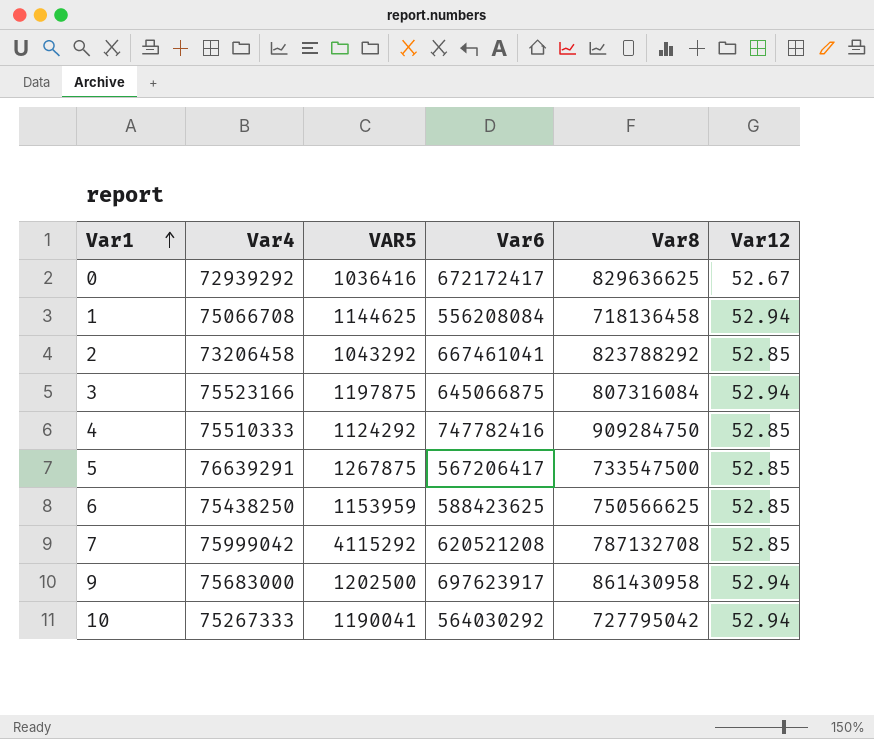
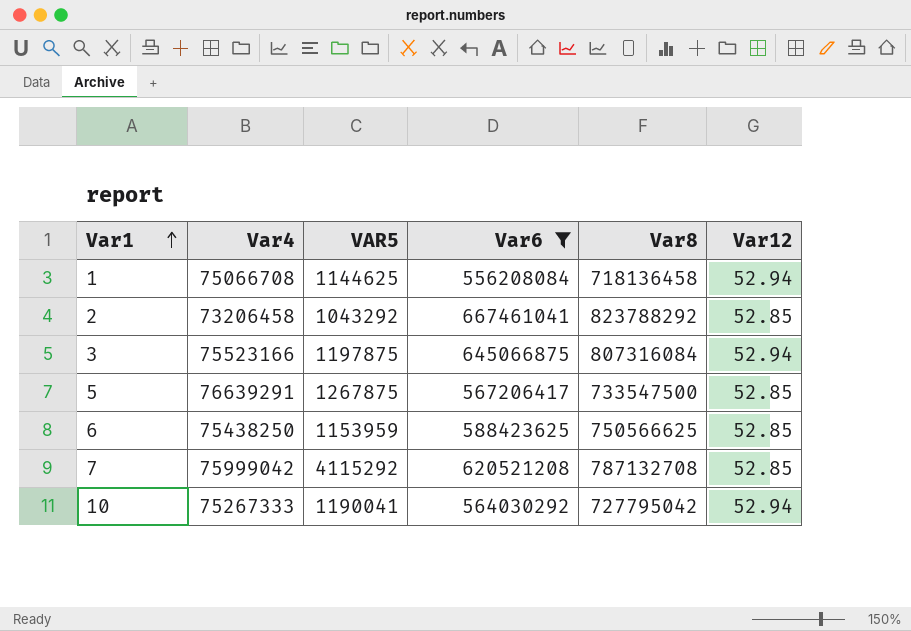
filter: none -> Var6 <= 667461041

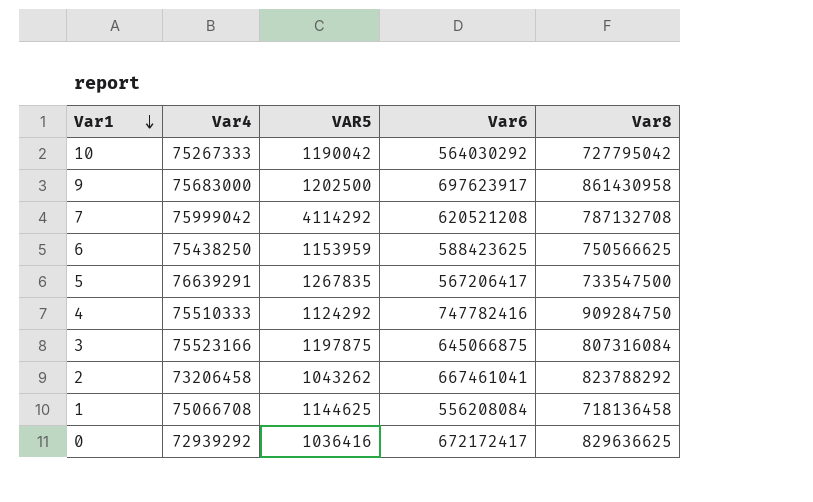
filter: Var6 <= 667461041 -> none
row order: Var1 ascending -> Var1 descending
column Var12 | position: 6 -> none
10 | VAR5: 1190041 -> 1190042
7 | VAR5: 4115292 -> 4114292
5 | VAR5: 1267875 -> 1267835
2 | VAR5: 1043292 -> 1043262

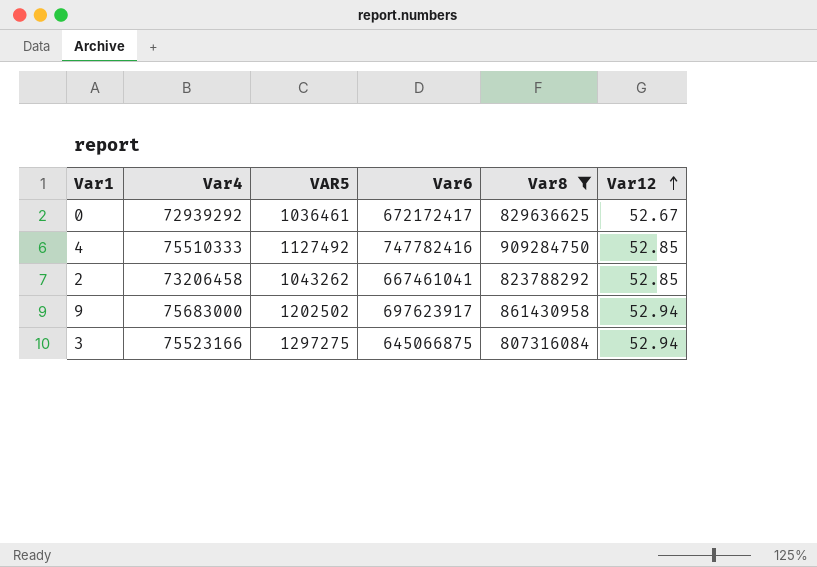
filter: none -> Var8 >= 807316084
row order: Var1 descending -> Var12 ascending
column Var12 | position: none -> 6
0 | VAR5: 1036416 -> 1036461
4 | VAR5: 1124292 -> 1127492
9 | VAR5: 1202500 -> 1202502
3 | VAR5: 1197875 -> 1297275

